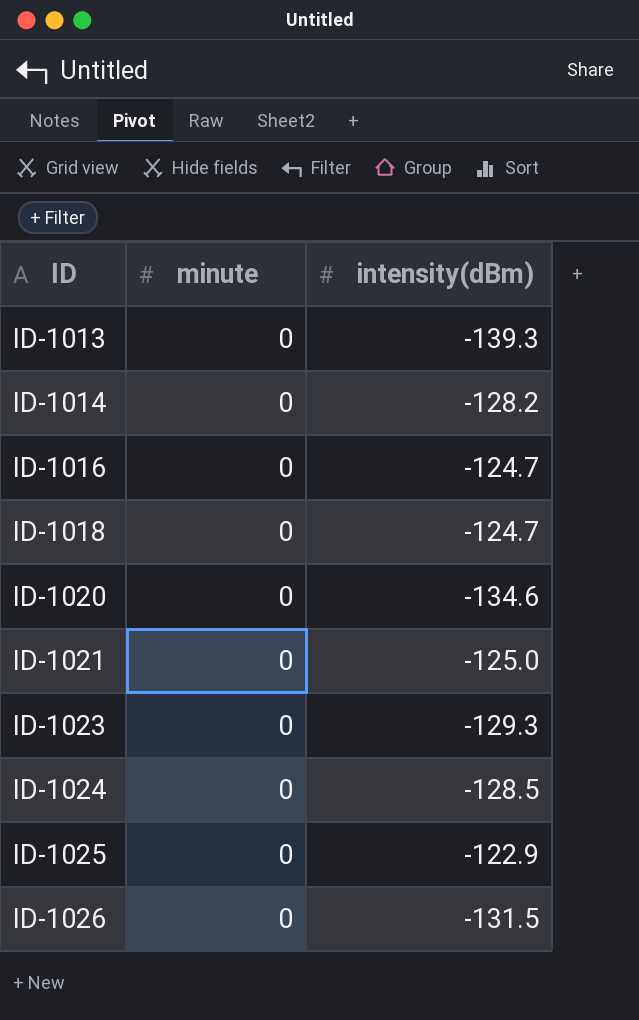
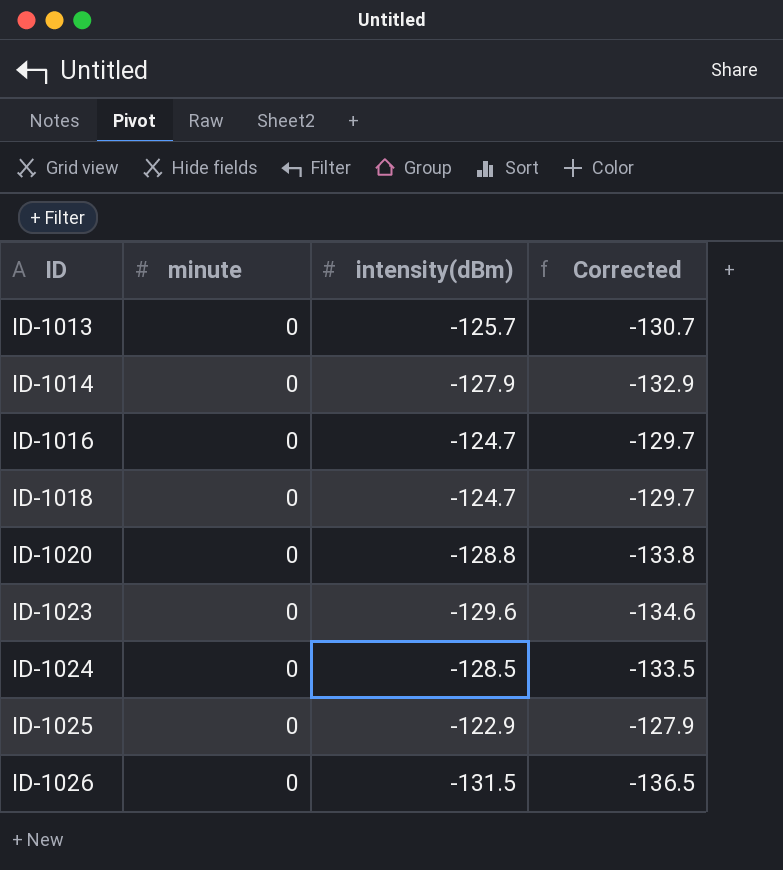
column Corrected | formula: none -> [intensity(dBm)] - 5
row ID-1021: 0 | -125.0 -> none
ID-1013 | intensity(dBm): -139.3 -> -125.7
ID-1014 | intensity(dBm): -128.2 -> -127.9
ID-1020 | intensity(dBm): -134.6 -> -128.8
ID-1023 | intensity(dBm): -129.3 -> -129.6

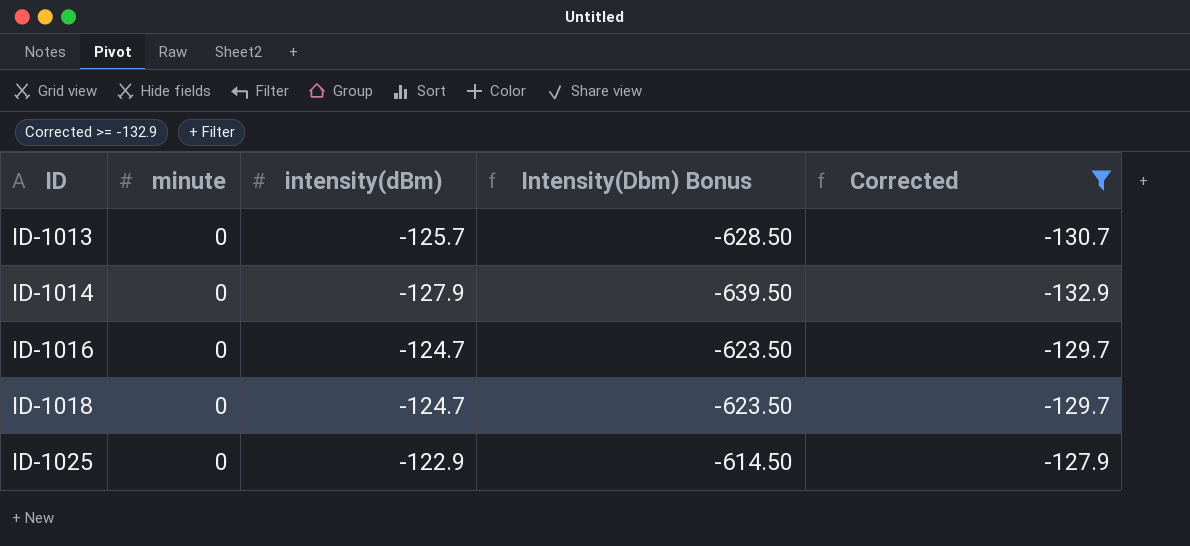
filter: none -> Corrected >= -132.9
column Intensity(Dbm) Bonus | formula: none -> [intensity(dBm)] * 5

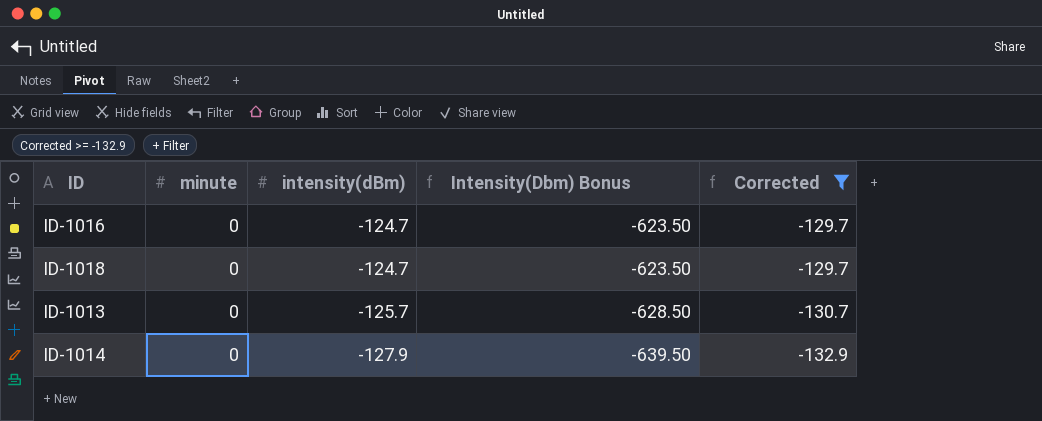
row order: ID ascending -> intensity(dBm) descending
row ID-1025: 0 | -122.9 | -614.50 | -127.9 -> none

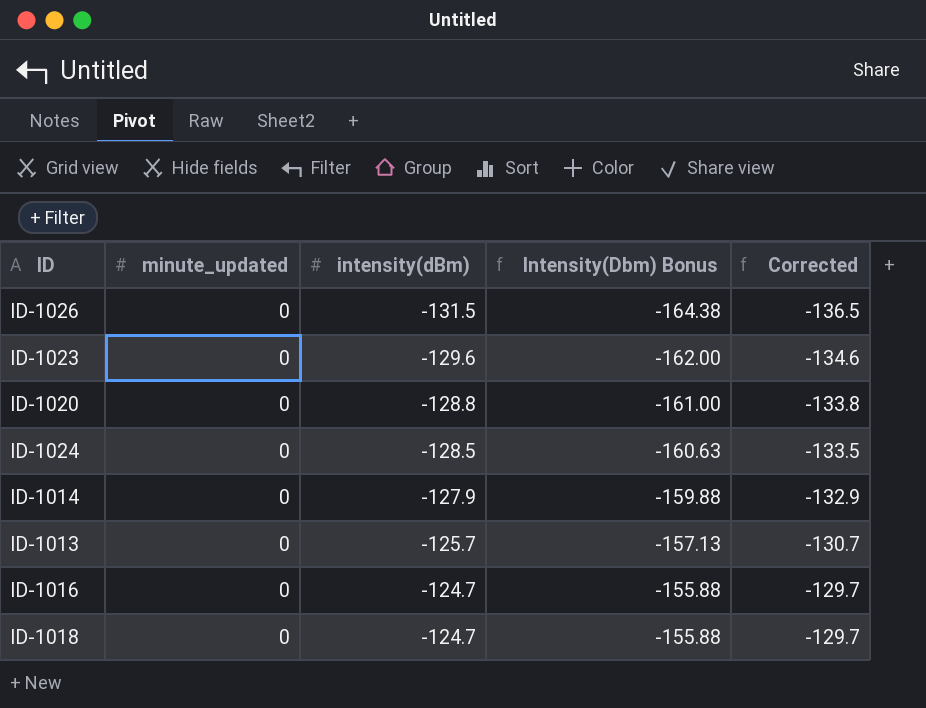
filter: Corrected >= -132.9 -> none
row order: intensity(dBm) descending -> intensity(dBm) ascending
column name: minute -> minute_updated
column Intensity(Dbm) Bonus | formula: [intensity(dBm)] * 5 -> [intensity(dBm)] * 1.25

